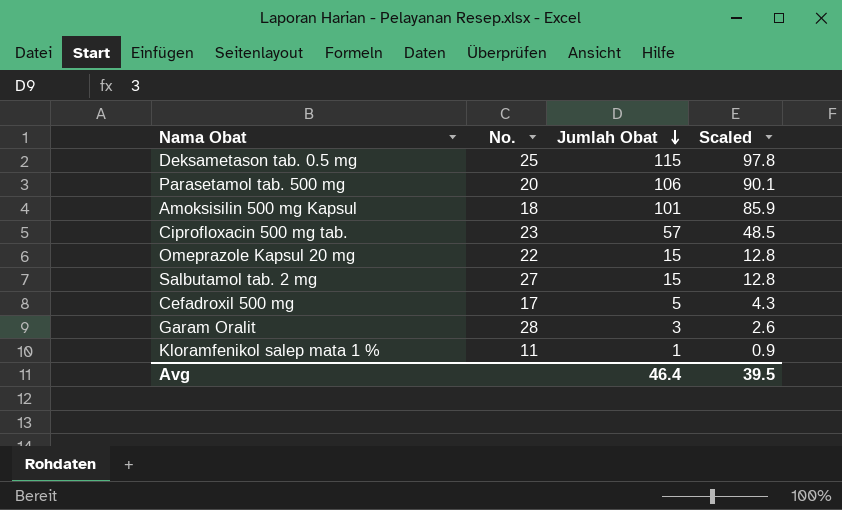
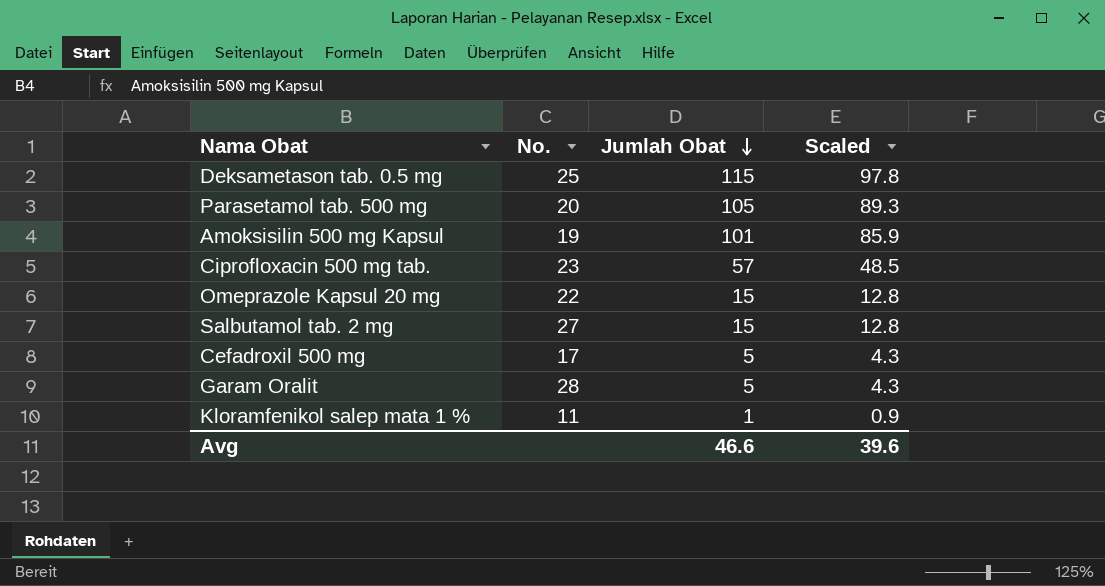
Parasetamol tab. 500 mg | Jumlah Obat: 106 -> 105
Parasetamol tab. 500 mg | Scaled: 90.1 -> 89.3
Amoksisilin 500 mg Kapsul | No.: 18 -> 19
Garam Oralit | Jumlah Obat: 3 -> 5
Garam Oralit | Scaled: 2.6 -> 4.3
Avg | Jumlah Obat: 46.4 -> 46.6
Avg | Scaled: 39.5 -> 39.6

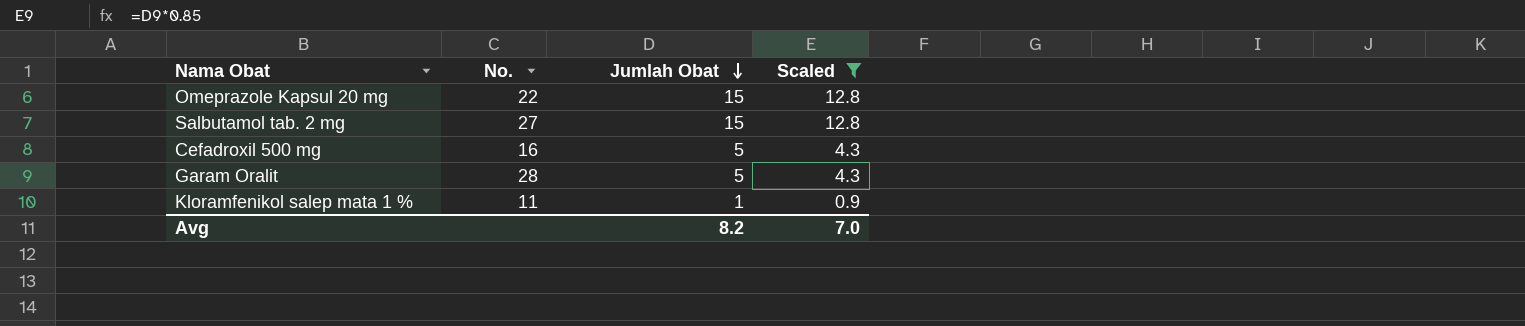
filter: none -> Scaled <= 12.8
Cefadroxil 500 mg | No.: 17 -> 16
Avg | Jumlah Obat: 46.6 -> 8.2
Avg | Scaled: 39.6 -> 7.0

